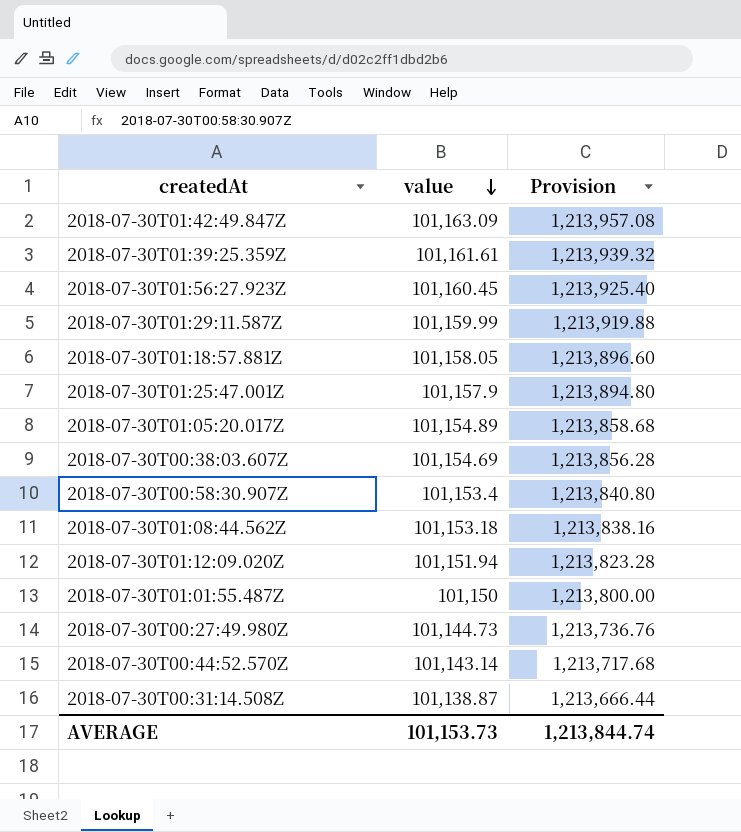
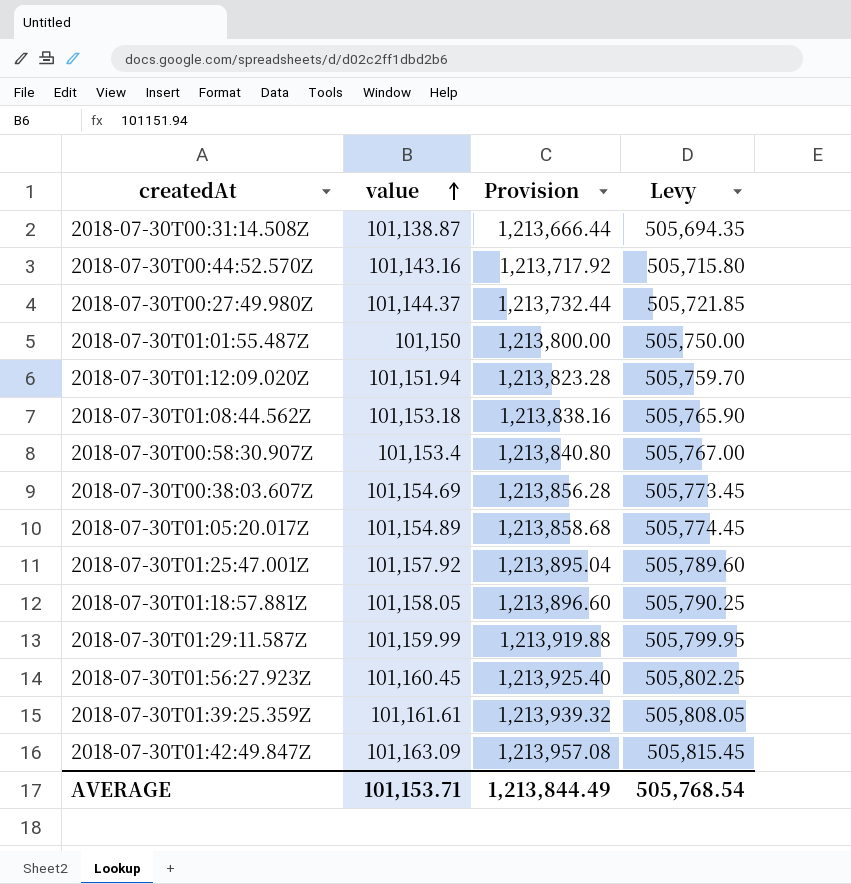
row order: value descending -> value ascending
column Levy | formula: none -> [value] * 5
2018-07-30T00:44:52.570Z | value: 101,143.14 -> 101,143.16
2018-07-30T00:44:52.570Z | Provision: 1,213,717.68 -> 1,213,717.92
2018-07-30T00:27:49.980Z | value: 101,144.73 -> 101,144.37
2018-07-30T00:27:49.980Z | Provision: 1,213,736.76 -> 1,213,732.44
2018-07-30T01:25:47.001Z | value: 101,157.9 -> 101,157.92
2018-07-30T01:25:47.001Z | Provision: 1,213,894.80 -> 1,213,895.04
AVERAGE | value: 101,153.73 -> 101,153.71
AVERAGE | Provision: 1,213,844.74 -> 1,213,844.49

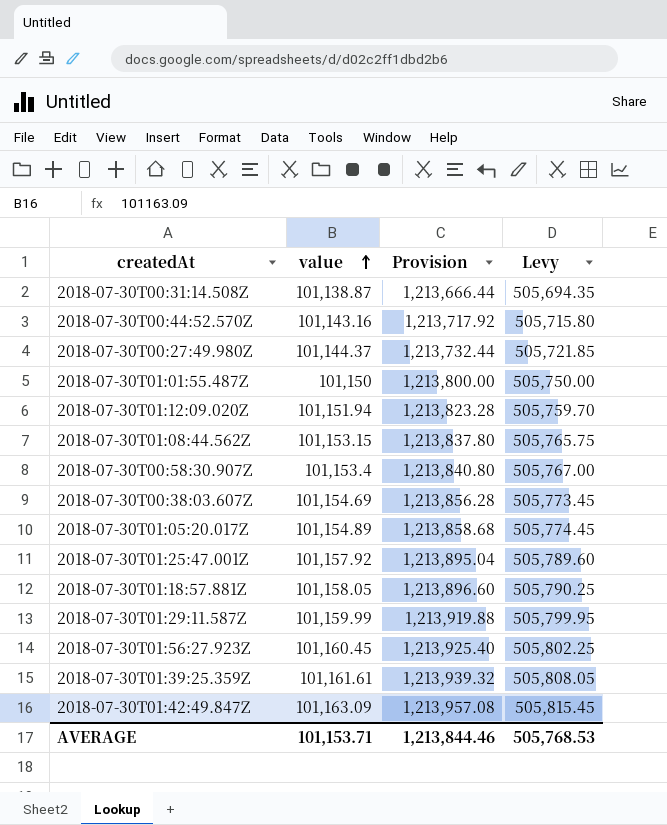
2018-07-30T01:08:44.562Z | value: 101,153.18 -> 101,153.15
2018-07-30T01:08:44.562Z | Provision: 1,213,838.16 -> 1,213,837.80
2018-07-30T01:08:44.562Z | Levy: 505,765.90 -> 505,765.75
AVERAGE | Provision: 1,213,844.49 -> 1,213,844.46
AVERAGE | Levy: 505,768.54 -> 505,768.53

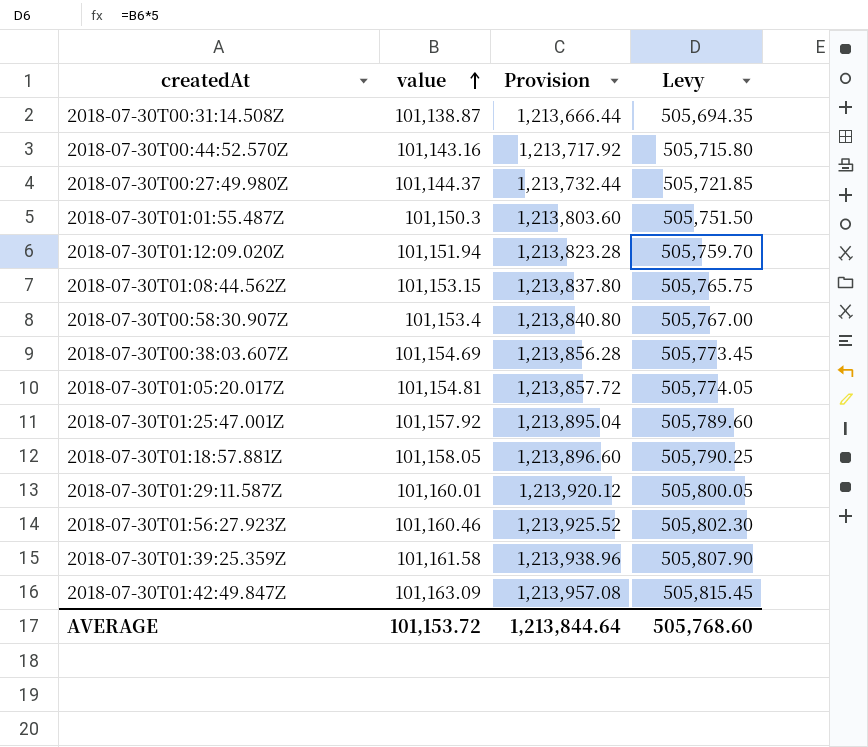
2018-07-30T01:01:55.487Z | value: 101,150 -> 101,150.3
2018-07-30T01:01:55.487Z | Provision: 1,213,800.00 -> 1,213,803.60
2018-07-30T01:01:55.487Z | Levy: 505,750.00 -> 505,751.50
2018-07-30T01:05:20.017Z | value: 101,154.89 -> 101,154.81
2018-07-30T01:05:20.017Z | Provision: 1,213,858.68 -> 1,213,857.72
2018-07-30T01:05:20.017Z | Levy: 505,774.45 -> 505,774.05
2018-07-30T01:29:11.587Z | value: 101,159.99 -> 101,160.01
2018-07-30T01:29:11.587Z | Provision: 1,213,919.88 -> 1,213,920.12
2018-07-30T01:29:11.587Z | Levy: 505,799.95 -> 505,800.05
2018-07-30T01:56:27.923Z | value: 101,160.45 -> 101,160.46
2018-07-30T01:56:27.923Z | Provision: 1,213,925.40 -> 1,213,925.52
2018-07-30T01:56:27.923Z | Levy: 505,802.25 -> 505,802.30
2018-07-30T01:39:25.359Z | value: 101,161.61 -> 101,161.58
2018-07-30T01:39:25.359Z | Provision: 1,213,939.32 -> 1,213,938.96
2018-07-30T01:39:25.359Z | Levy: 505,808.05 -> 505,807.90
AVERAGE | value: 101,153.71 -> 101,153.72
AVERAGE | Provision: 1,213,844.46 -> 1,213,844.64
AVERAGE | Levy: 505,768.53 -> 505,768.60

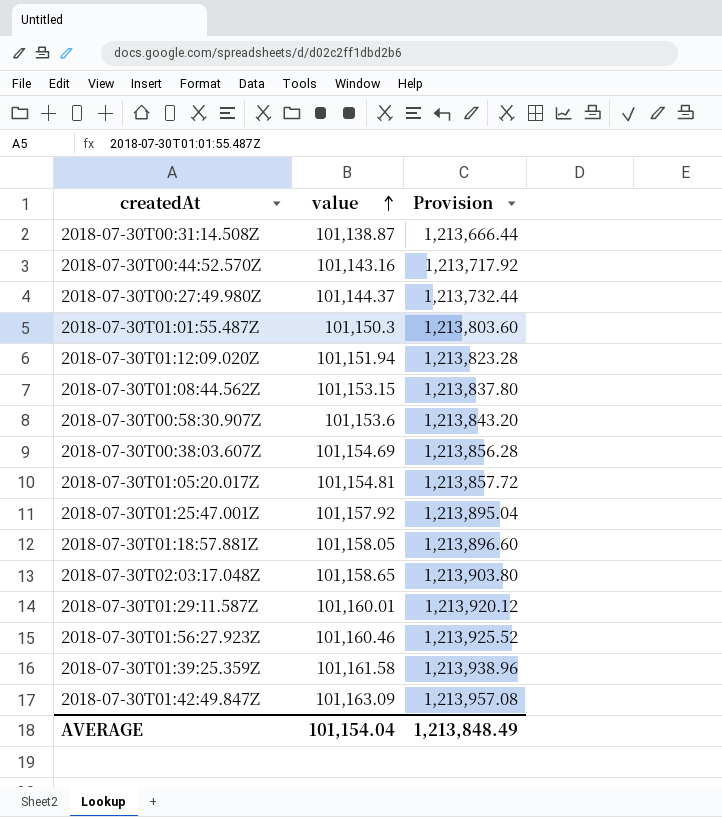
column Levy | formula: [value] * 5 -> none
2018-07-30T00:58:30.907Z | value: 101,153.4 -> 101,153.6
2018-07-30T00:58:30.907Z | Provision: 1,213,840.80 -> 1,213,843.20
row 2018-07-30T02:03:17.048Z: none -> 101,158.65 | 1,213,903.80
AVERAGE | value: 101,153.72 -> 101,154.04
AVERAGE | Provision: 1,213,844.64 -> 1,213,848.49

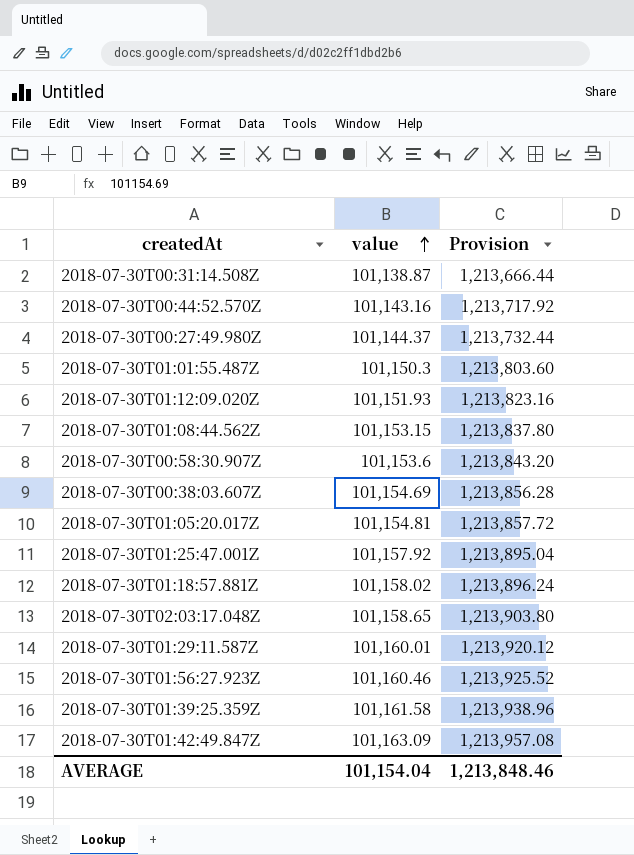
2018-07-30T01:12:09.020Z | value: 101,151.94 -> 101,151.93
2018-07-30T01:12:09.020Z | Provision: 1,213,823.28 -> 1,213,823.16
2018-07-30T01:18:57.881Z | value: 101,158.05 -> 101,158.02
2018-07-30T01:18:57.881Z | Provision: 1,213,896.60 -> 1,213,896.24
AVERAGE | Provision: 1,213,848.49 -> 1,213,848.46

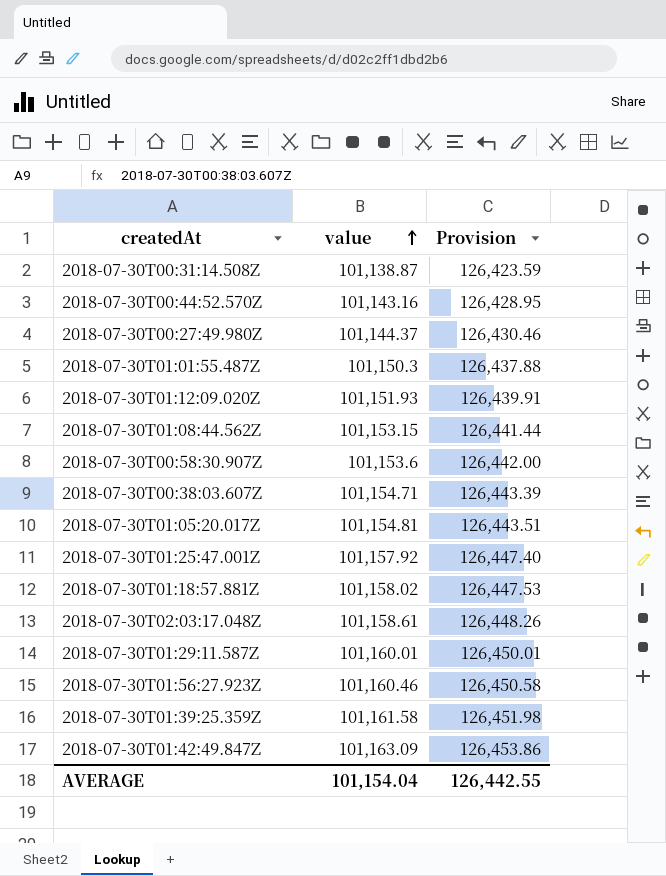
column Provision | formula: [value] * 12 -> [value] * 1.25
2018-07-30T00:38:03.607Z | value: 101,154.69 -> 101,154.71
2018-07-30T02:03:17.048Z | value: 101,158.65 -> 101,158.61
AVERAGE | Provision: 1,213,848.46 -> 126,442.55

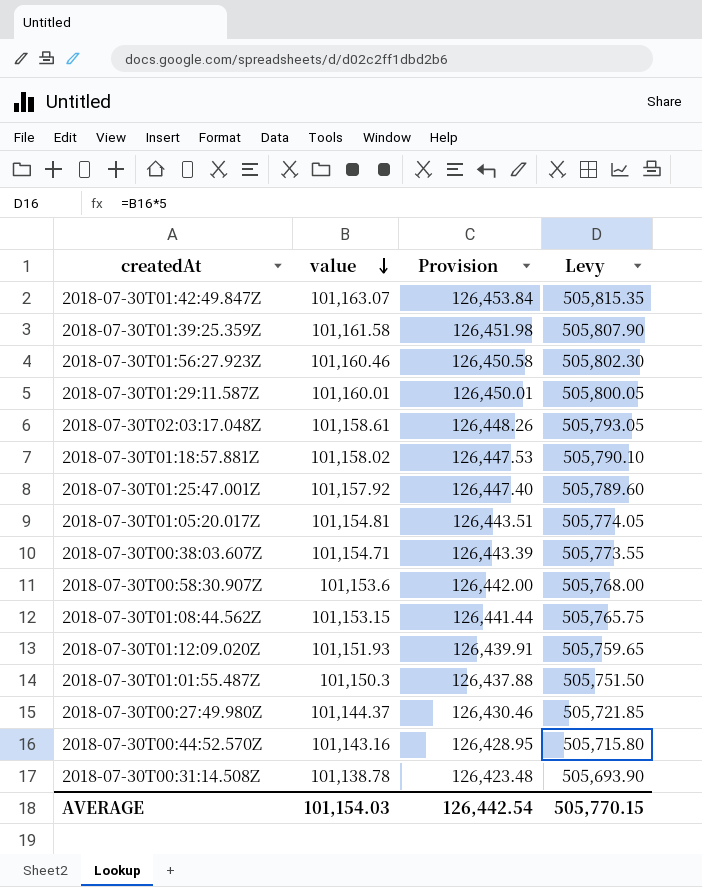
row order: value ascending -> value descending
column Levy | formula: none -> [value] * 5
2018-07-30T01:42:49.847Z | value: 101,163.09 -> 101,163.07
2018-07-30T01:42:49.847Z | Provision: 126,453.86 -> 126,453.84
2018-07-30T00:31:14.508Z | value: 101,138.87 -> 101,138.78
2018-07-30T00:31:14.508Z | Provision: 126,423.59 -> 126,423.48
AVERAGE | value: 101,154.04 -> 101,154.03
AVERAGE | Provision: 126,442.55 -> 126,442.54

